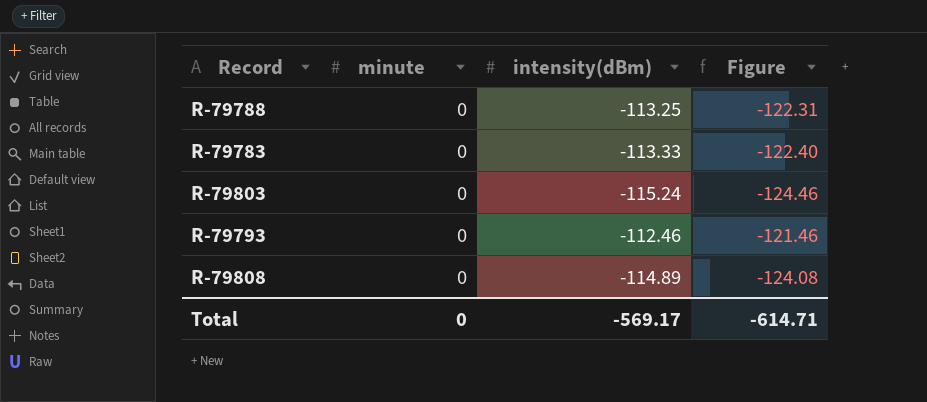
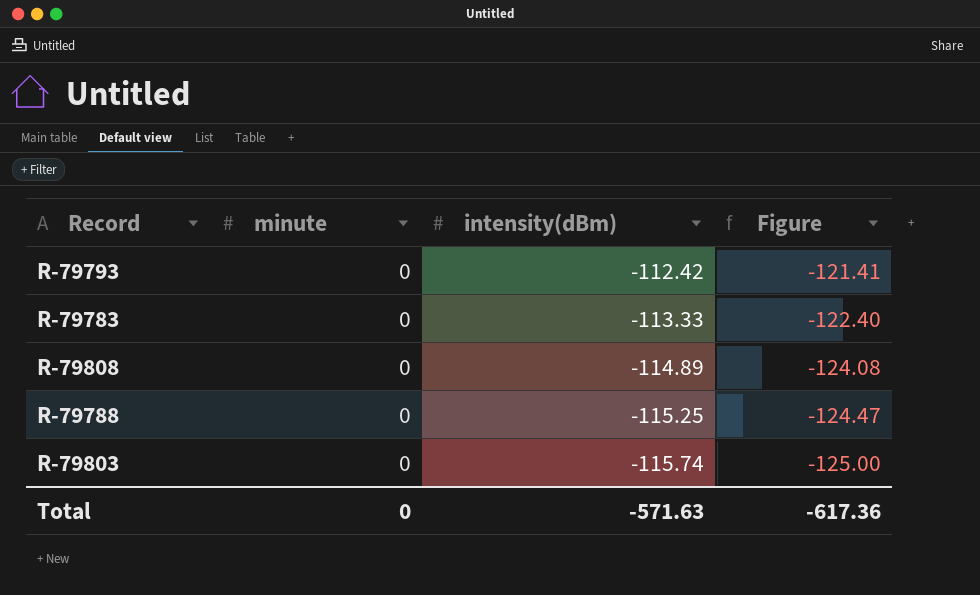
row order: none -> intensity(dBm) descending
R-79793 | intensity(dBm): -112.46 -> -112.42
R-79793 | Figure: -121.46 -> -121.41
R-79788 | intensity(dBm): -113.25 -> -115.25
R-79788 | Figure: -122.31 -> -124.47
R-79803 | intensity(dBm): -115.24 -> -115.74
R-79803 | Figure: -124.46 -> -125.00
Total | intensity(dBm): -569.17 -> -571.63
Total | Figure: -614.71 -> -617.36

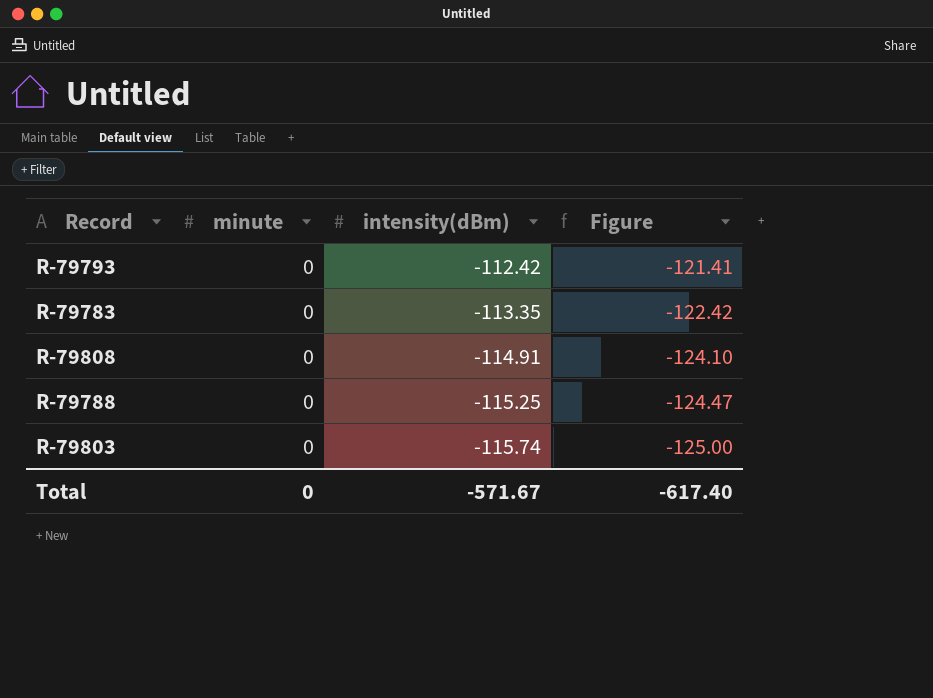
R-79783 | intensity(dBm): -113.33 -> -113.35
R-79783 | Figure: -122.40 -> -122.42
R-79808 | intensity(dBm): -114.89 -> -114.91
R-79808 | Figure: -124.08 -> -124.10
Total | intensity(dBm): -571.63 -> -571.67
Total | Figure: -617.36 -> -617.40

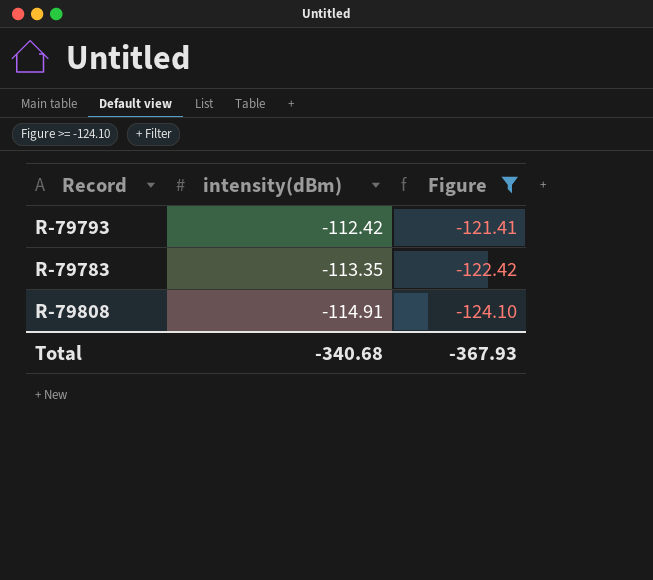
filter: none -> Figure >= -124.10
column minute | position: 2 -> none
Total | intensity(dBm): -571.67 -> -340.68
Total | Figure: -617.40 -> -367.93

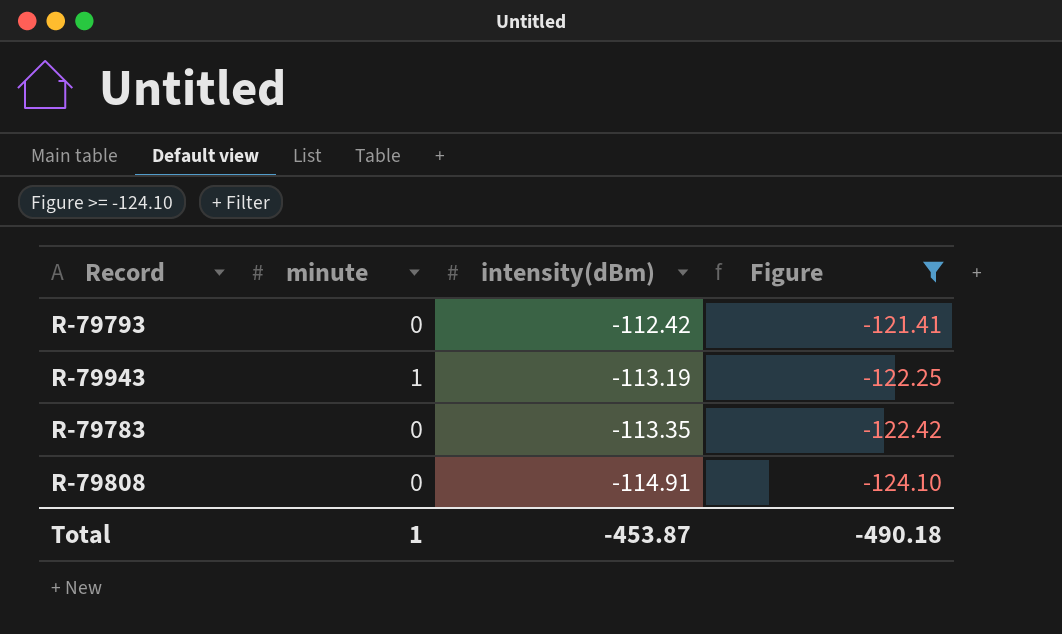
column minute | position: none -> 2
row R-79943: none -> 1 | -113.19 | -122.25
Total | intensity(dBm): -340.68 -> -453.87
Total | Figure: -367.93 -> -490.18

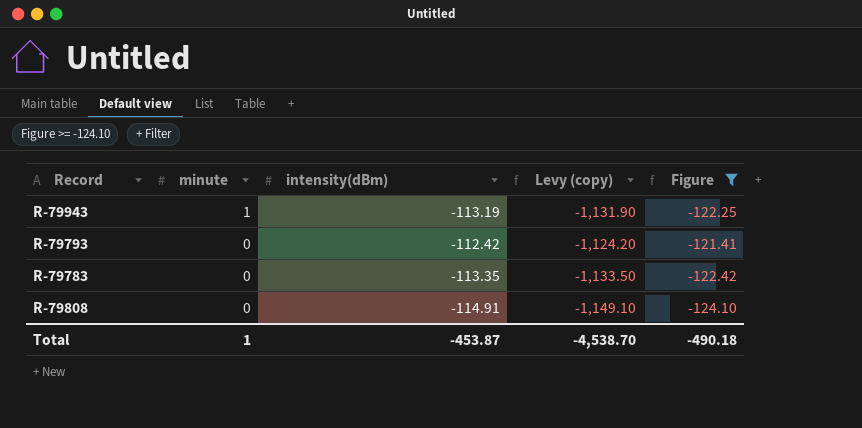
row order: intensity(dBm) descending -> minute descending
column Levy (copy) | formula: none -> [intensity(dBm)] * 10

